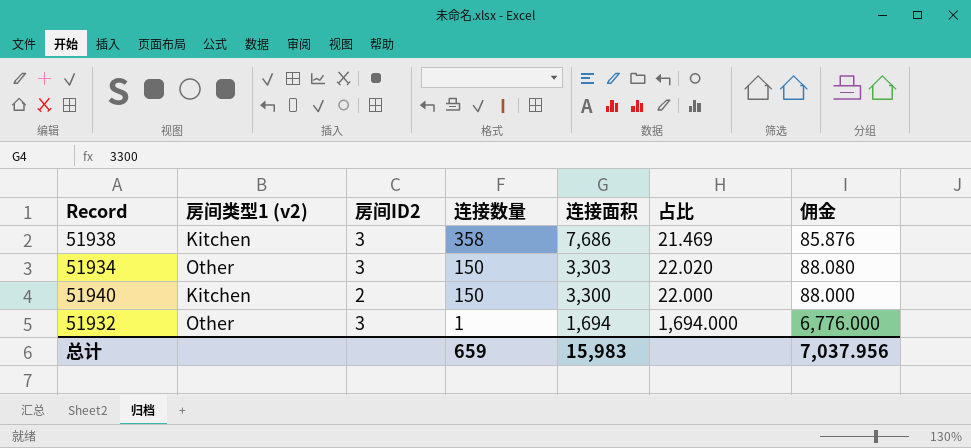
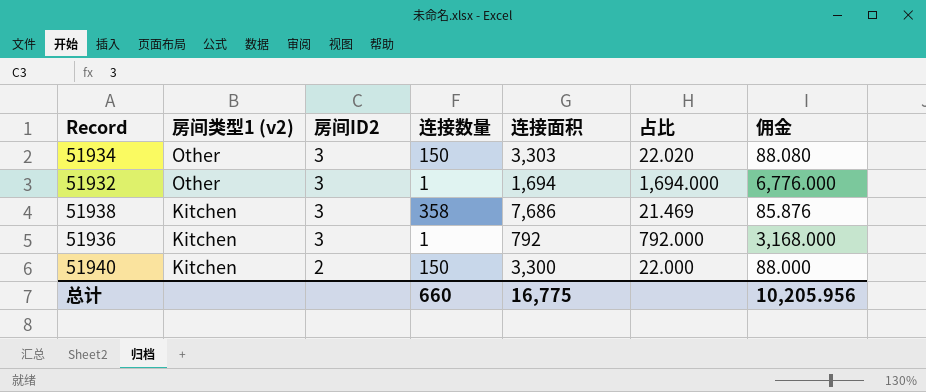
row order: 连接数量 descending -> 房间类型1 (v2) descending
row 51936: none -> Kitchen | 3 | 1 | 792 | 792.000 | 3,168.000
总计 | 连接数量: 659 -> 660
总计 | 连接面积: 15,983 -> 16,775
总计 | 佣金: 7,037.956 -> 10,205.956

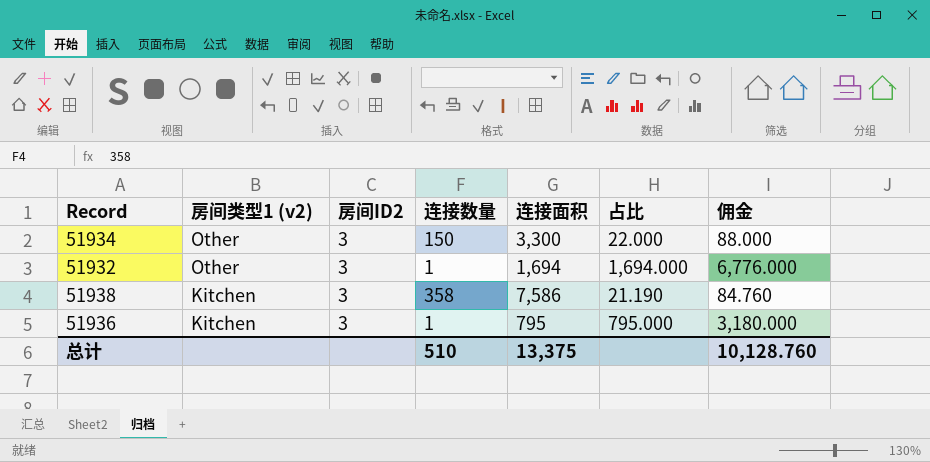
row 51940: Kitchen | 2 | 150 | 3,300 | 22.000 | 88.000 -> none
51934 | 连接面积: 3,303 -> 3,300
51934 | 占比: 22.020 -> 22.000
51934 | 佣金: 88.080 -> 88.000
51938 | 连接面积: 7,686 -> 7,586
51938 | 占比: 21.469 -> 21.190
51938 | 佣金: 85.876 -> 84.760
51936 | 连接面积: 792 -> 795
51936 | 占比: 792.000 -> 795.000
51936 | 佣金: 3,168.000 -> 3,180.000
总计 | 连接数量: 660 -> 510
总计 | 连接面积: 16,775 -> 13,375
总计 | 佣金: 10,205.956 -> 10,128.760

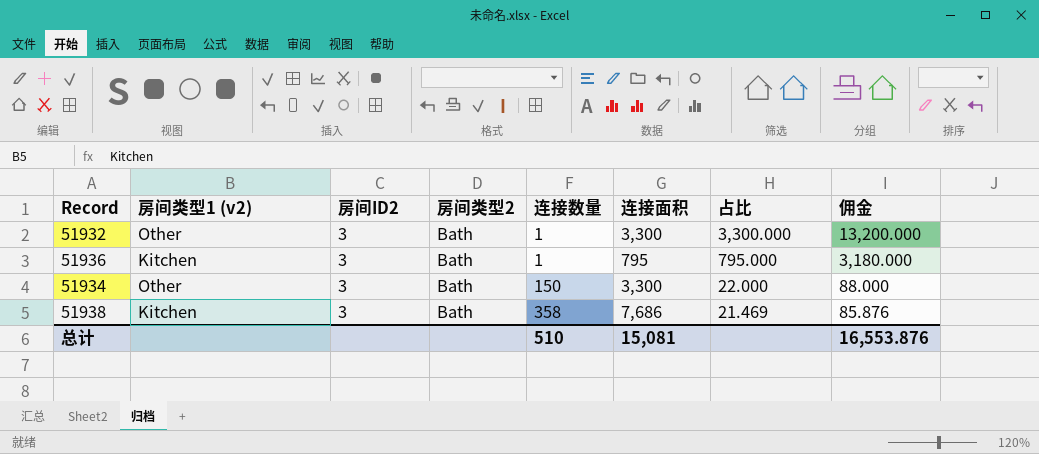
row order: 房间类型1 (v2) descending -> 连接数量 ascending
column 房间类型2 | position: none -> 4
51932 | 连接面积: 1,694 -> 3,300
51932 | 占比: 1,694.000 -> 3,300.000
51932 | 佣金: 6,776.000 -> 13,200.000
51938 | 连接面积: 7,586 -> 7,686
51938 | 占比: 21.190 -> 21.469
51938 | 佣金: 84.760 -> 85.876
总计 | 连接面积: 13,375 -> 15,081
总计 | 佣金: 10,128.760 -> 16,553.876

